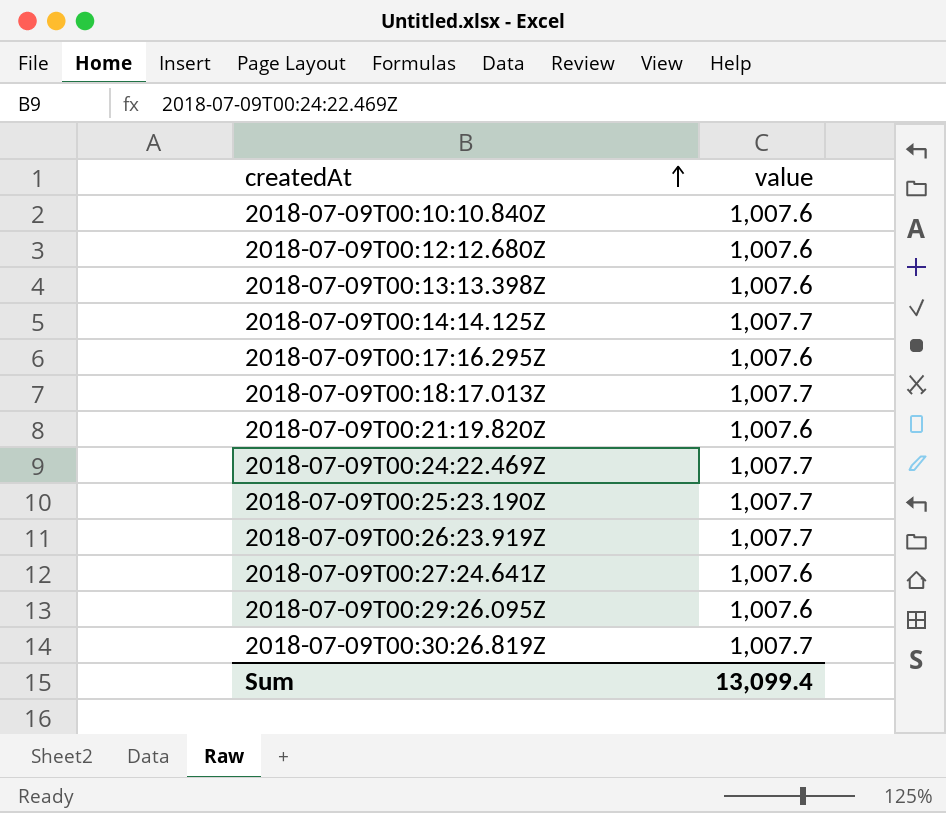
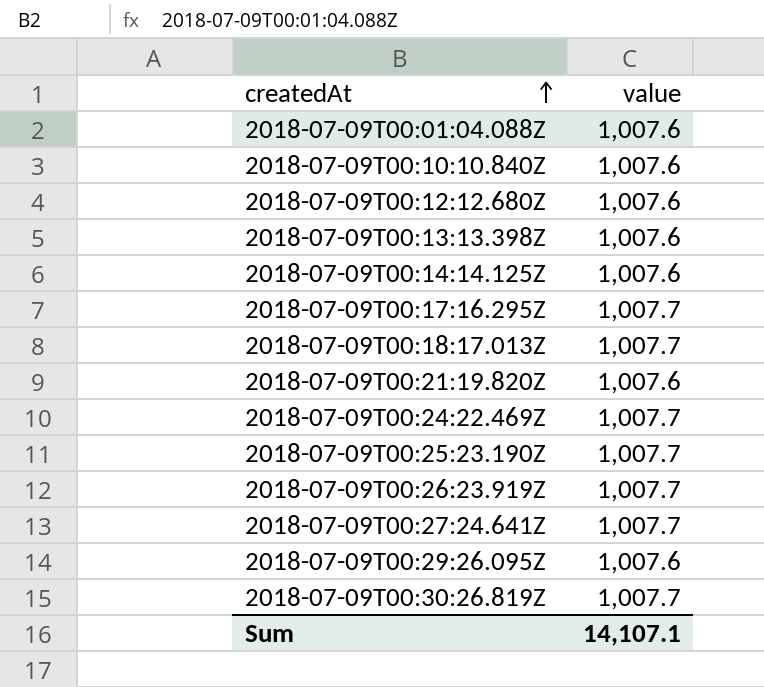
row 2018-07-09T00:01:04.088Z: none -> 1,007.6
2018-07-09T00:14:14.125Z | value: 1,007.7 -> 1,007.6
2018-07-09T00:17:16.295Z | value: 1,007.6 -> 1,007.7
2018-07-09T00:27:24.641Z | value: 1,007.6 -> 1,007.7
Sum | value: 13,099.4 -> 14,107.1

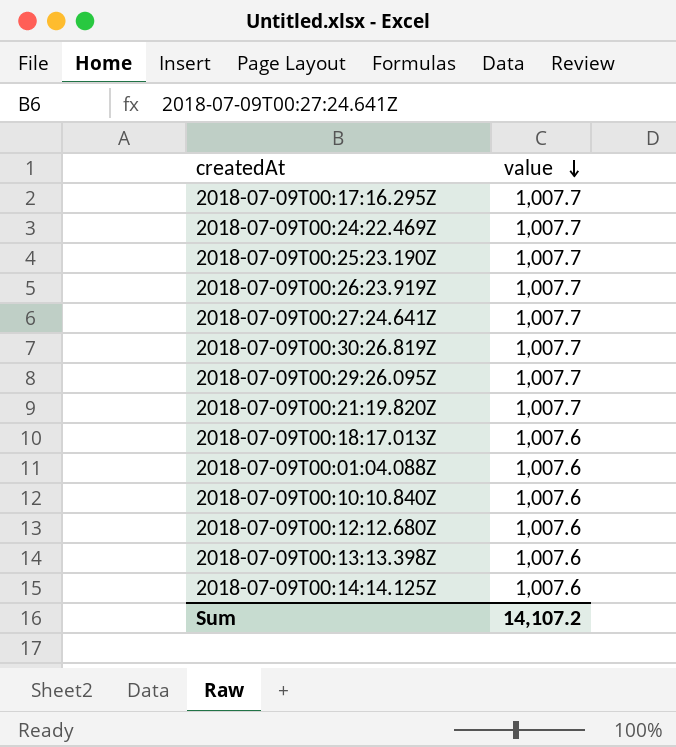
row order: createdAt ascending -> value descending
2018-07-09T00:29:26.095Z | value: 1,007.6 -> 1,007.7
2018-07-09T00:21:19.820Z | value: 1,007.6 -> 1,007.7
2018-07-09T00:18:17.013Z | value: 1,007.7 -> 1,007.6
Sum | value: 14,107.1 -> 14,107.2

